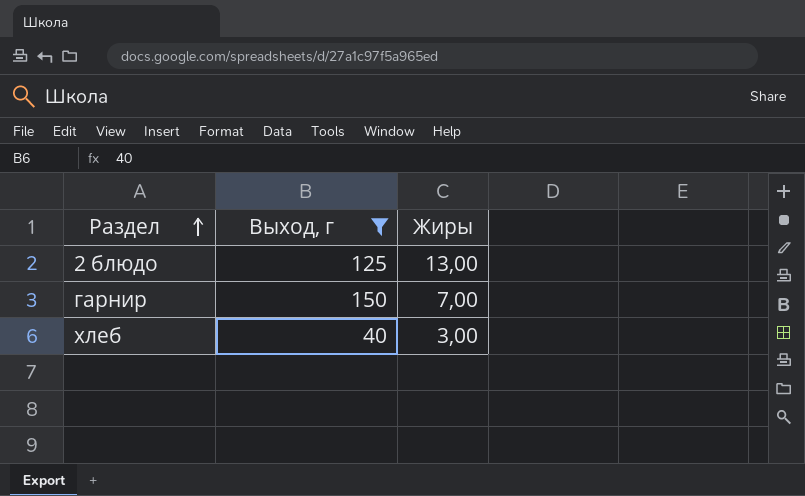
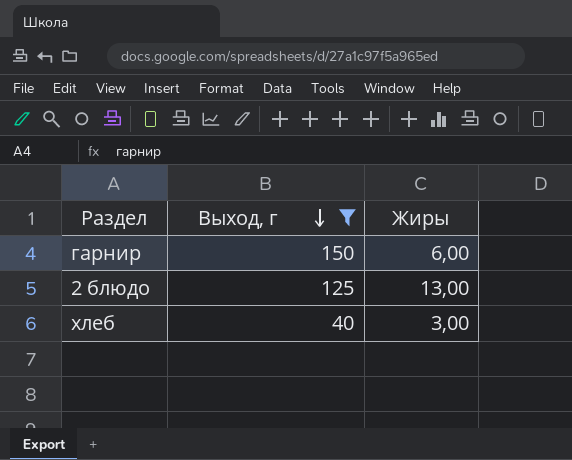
row order: Раздел ascending -> Выход, г descending
гарнир | Жиры: 7,00 -> 6,00

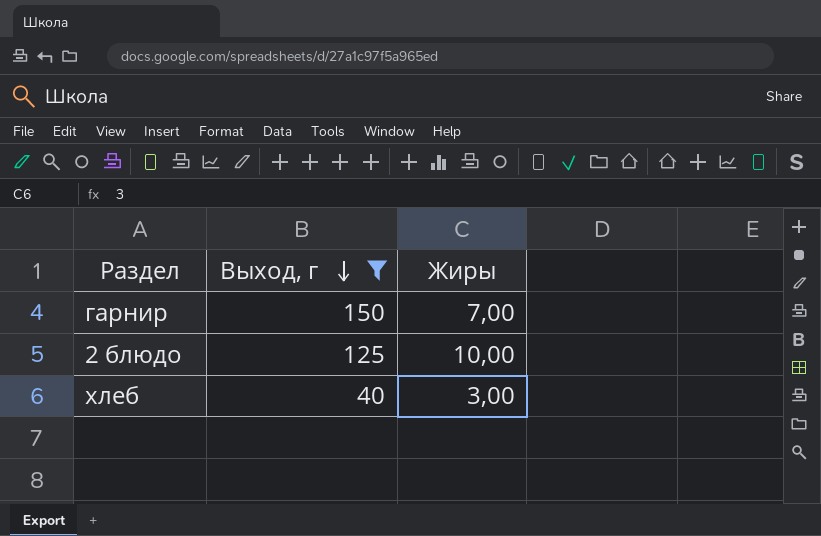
гарнир | Жиры: 6,00 -> 7,00
2 блюдо | Жиры: 13,00 -> 10,00

